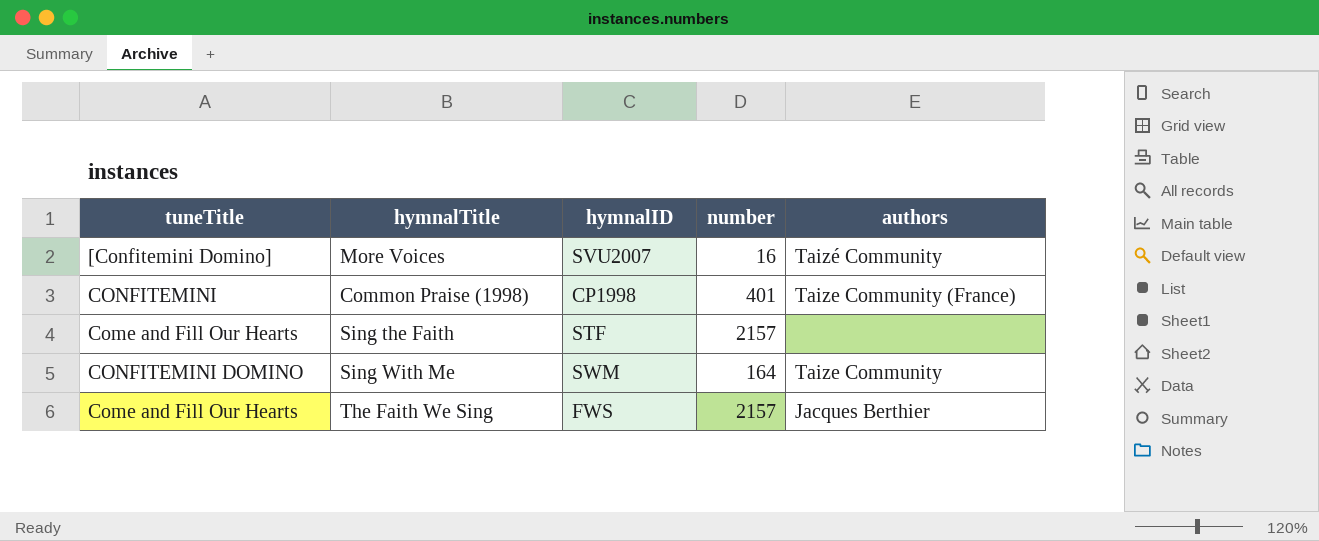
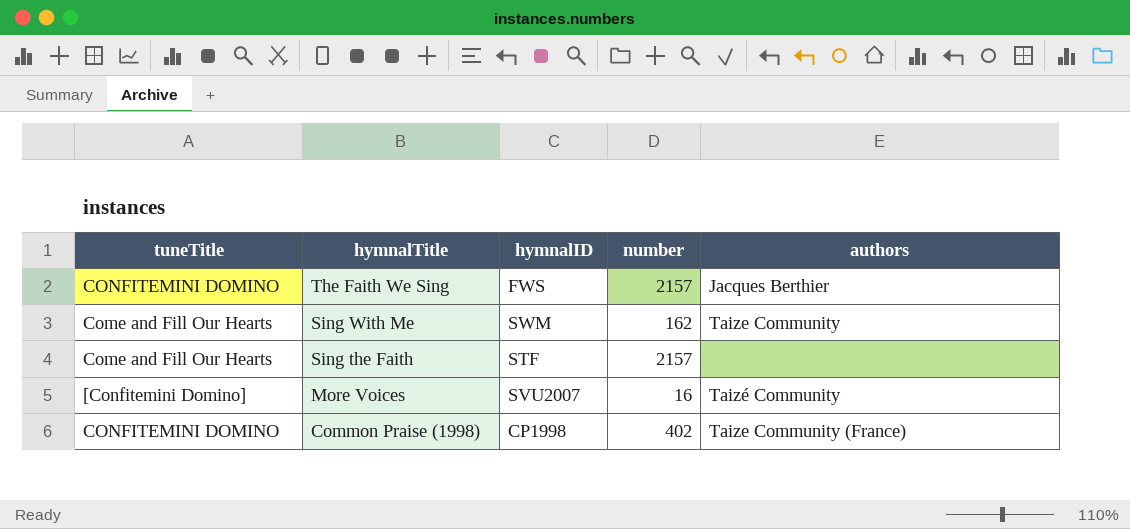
row order: none -> hymnalTitle descending
The Faith We Sing | tuneTitle: Come and Fill Our Hearts -> CONFITEMINI DOMINO
Sing With Me | tuneTitle: CONFITEMINI DOMINO -> Come and Fill Our Hearts
Sing With Me | number: 164 -> 162
Common Praise (1998) | tuneTitle: CONFITEMINI -> CONFITEMINI DOMINO
Common Praise (1998) | number: 401 -> 402

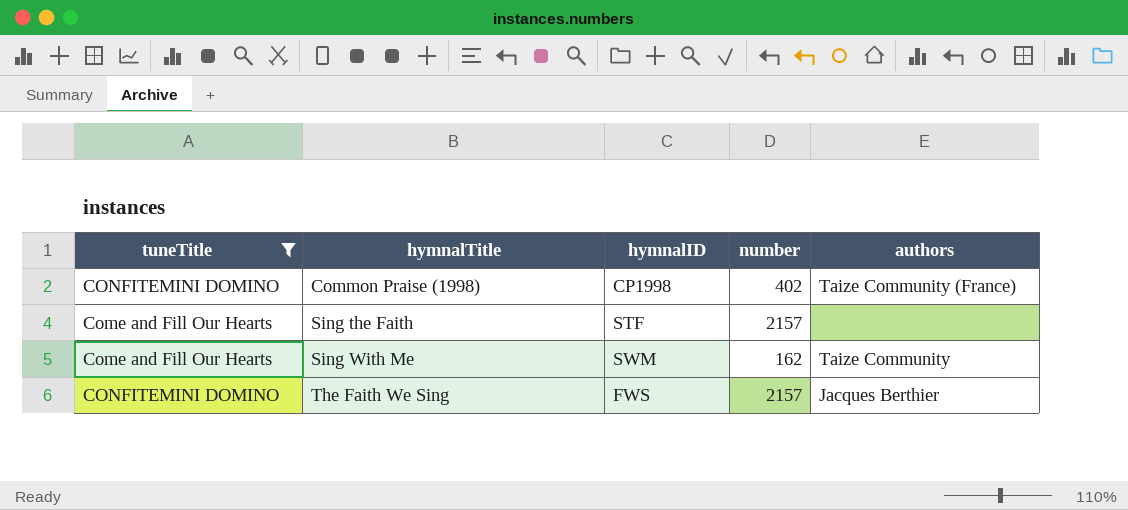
filter: none -> tuneTitle != [Confitemini Domino]
row order: hymnalTitle descending -> hymnalTitle ascending

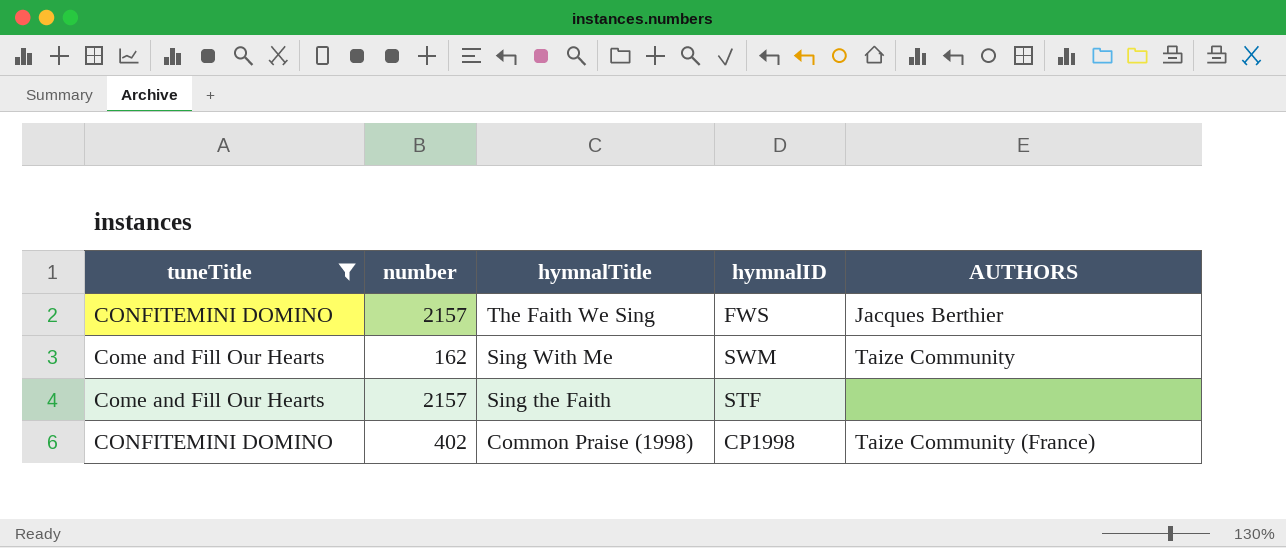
row order: hymnalTitle ascending -> hymnalTitle descending
column number | position: 4 -> 2
column name: authors -> AUTHORS

